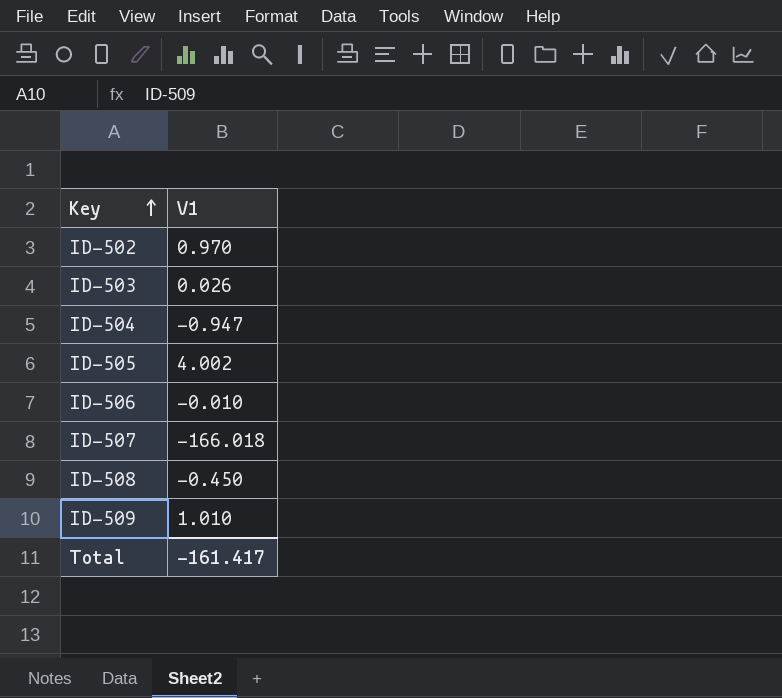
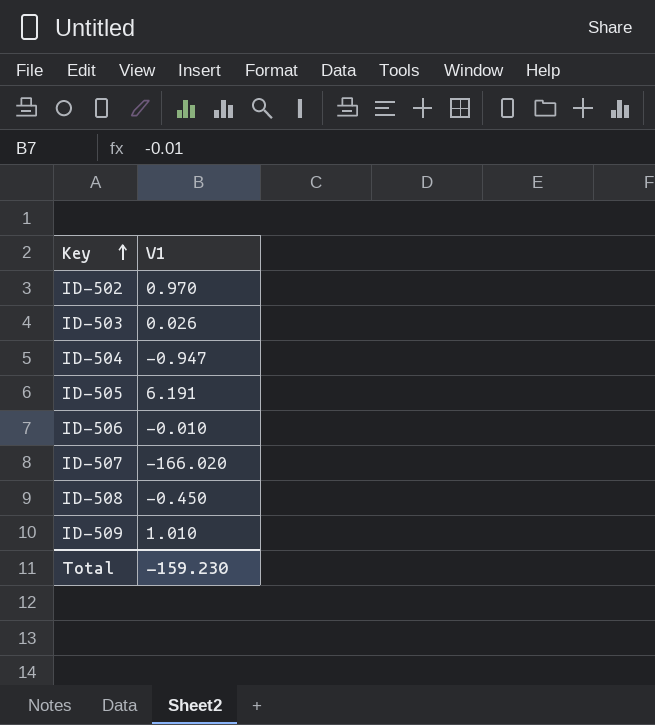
ID-505 | V1: 4.002 -> 6.191
ID-507 | V1: -166.018 -> -166.020
Total | V1: -161.417 -> -159.230

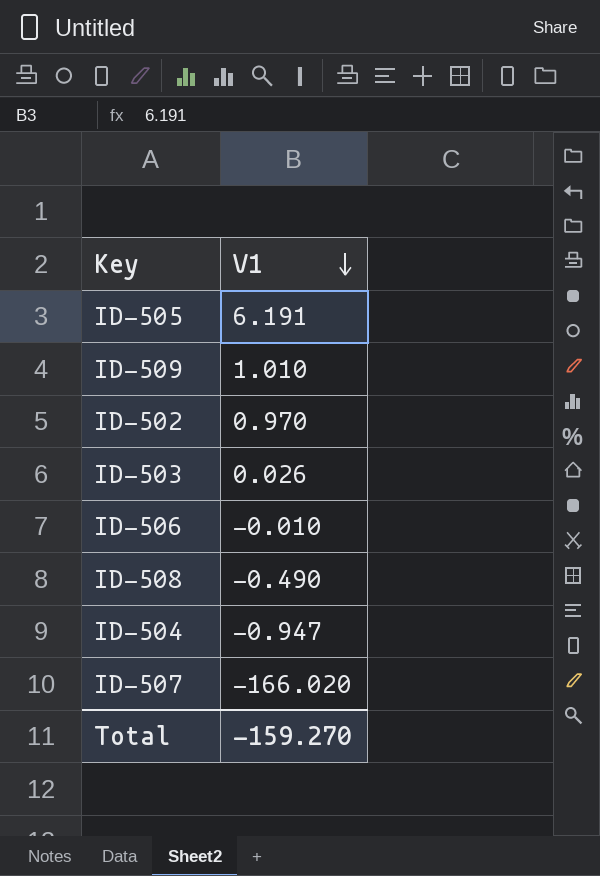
row order: Key ascending -> V1 descending
ID-508 | V1: -0.450 -> -0.490
Total | V1: -159.230 -> -159.270

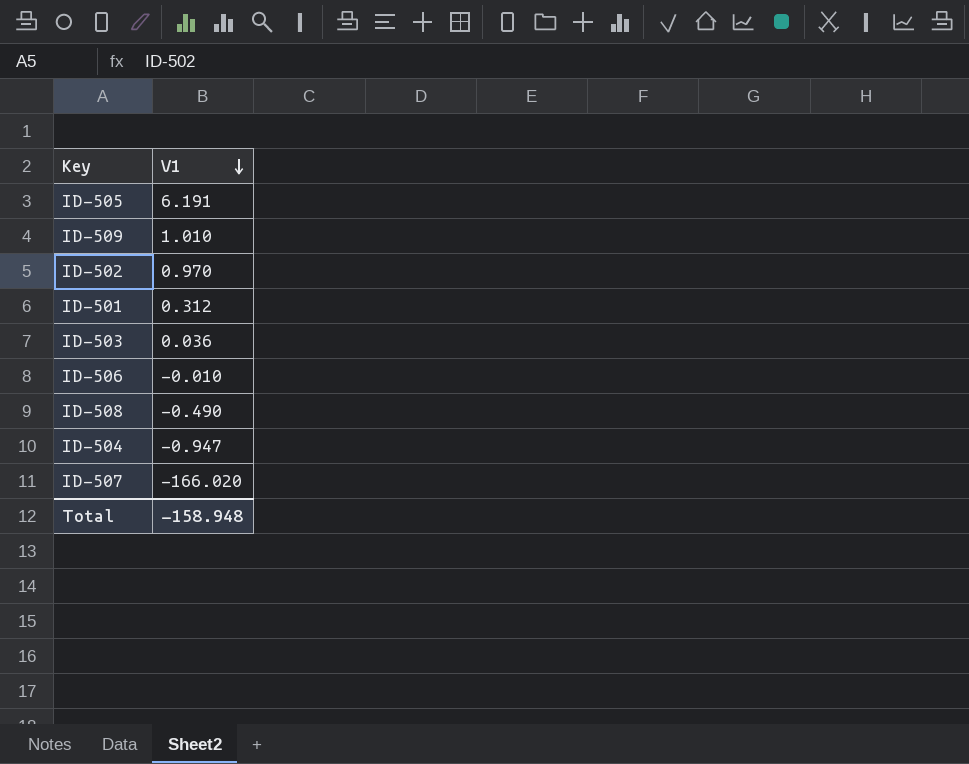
row ID-501: none -> 0.312
ID-503 | V1: 0.026 -> 0.036
Total | V1: -159.270 -> -158.948

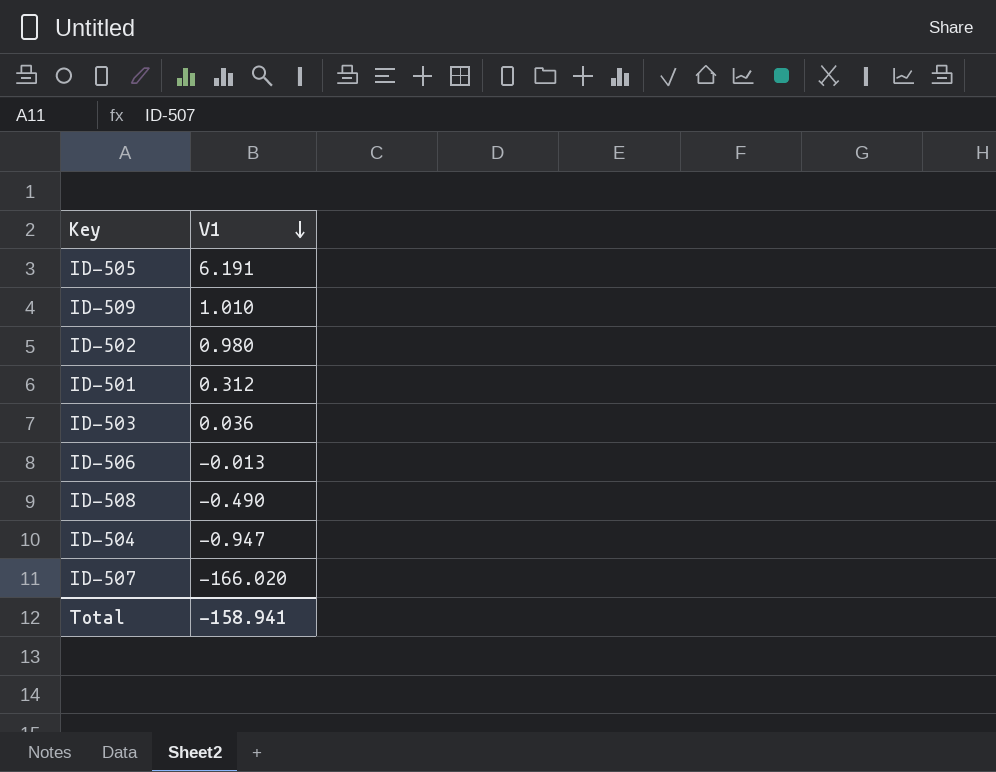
ID-502 | V1: 0.970 -> 0.980
ID-506 | V1: -0.010 -> -0.013
Total | V1: -158.948 -> -158.941

